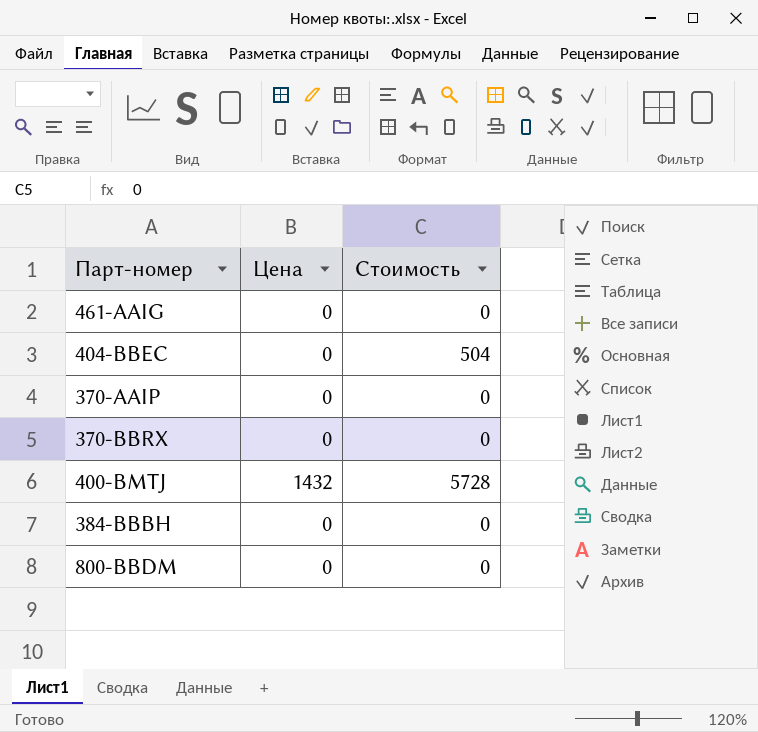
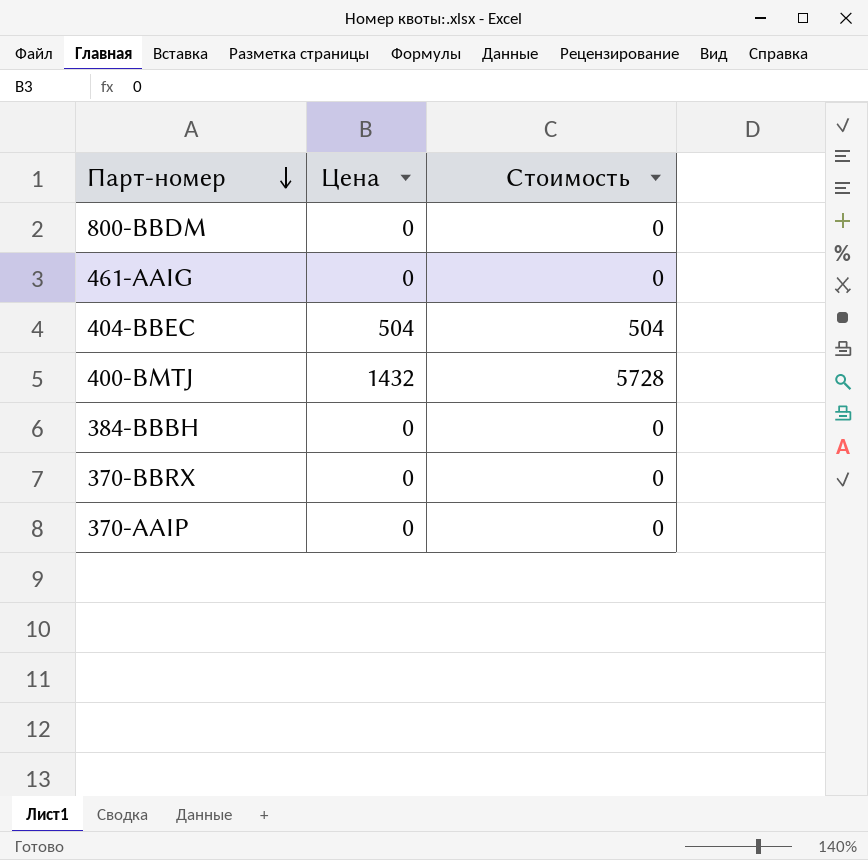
row order: none -> Парт-номер descending
404-BBEC | Цена: 0 -> 504

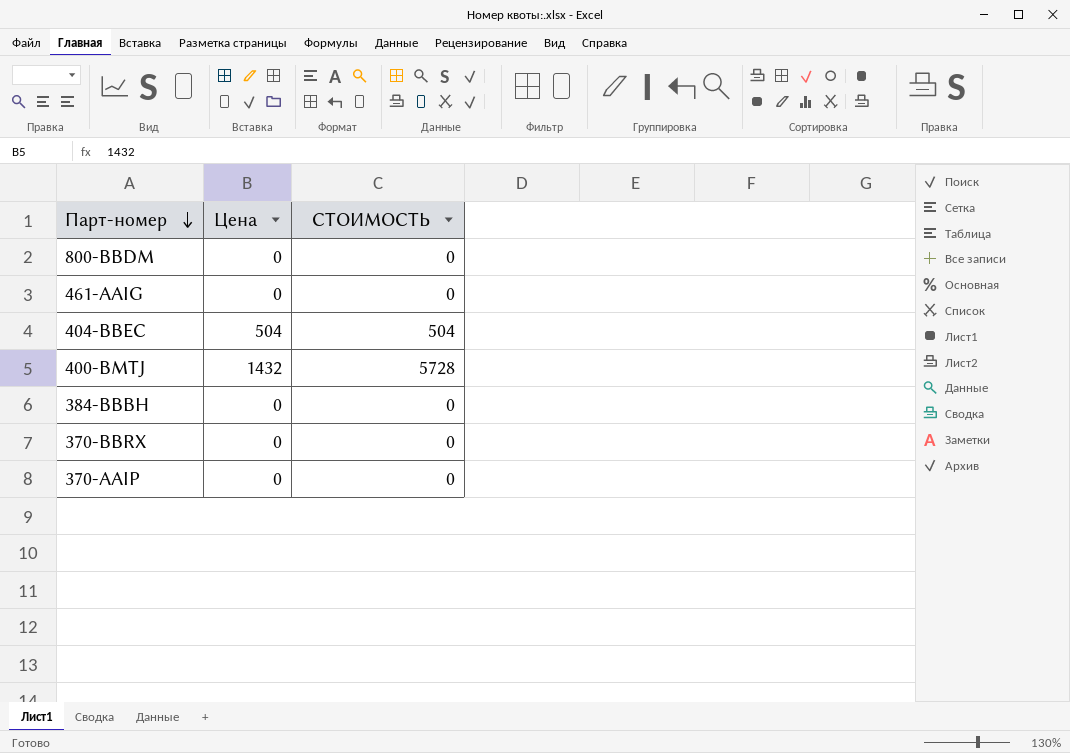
column name: Стоимость -> СТОИМОСТЬ

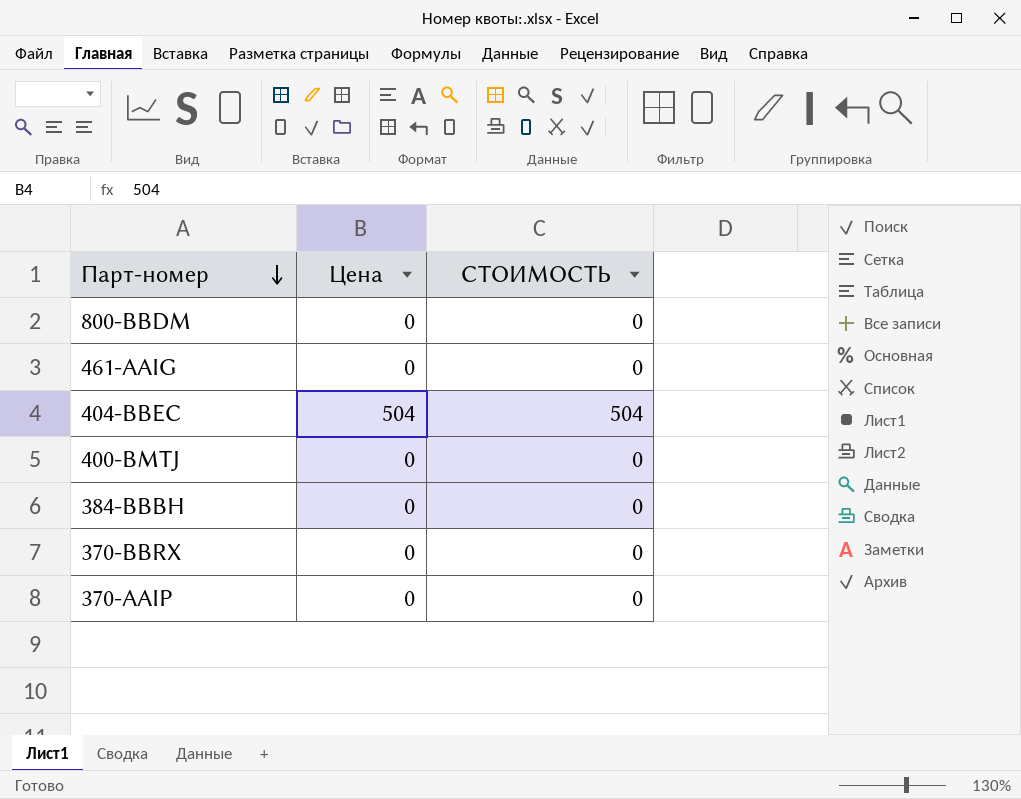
400-BMTJ | Цена: 1432 -> 0
400-BMTJ | СТОИМОСТЬ: 5728 -> 0

